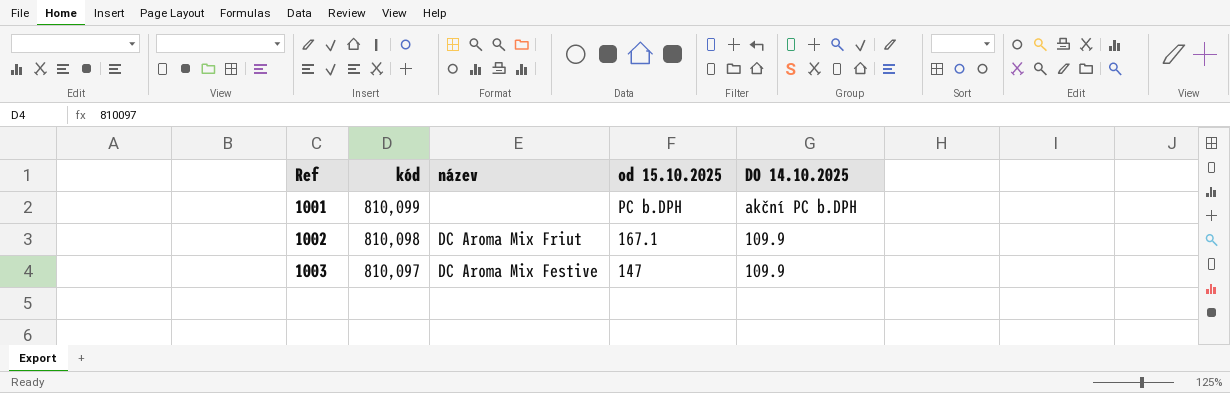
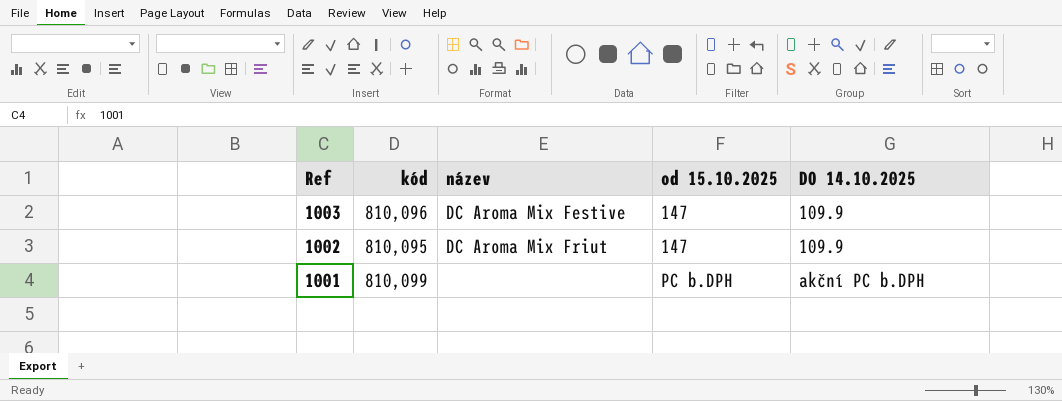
row order: Ref ascending -> Ref descending
1003 | kód: 810,097 -> 810,096
1002 | kód: 810,098 -> 810,095
1002 | od 15.10.2025: 167.1 -> 147

